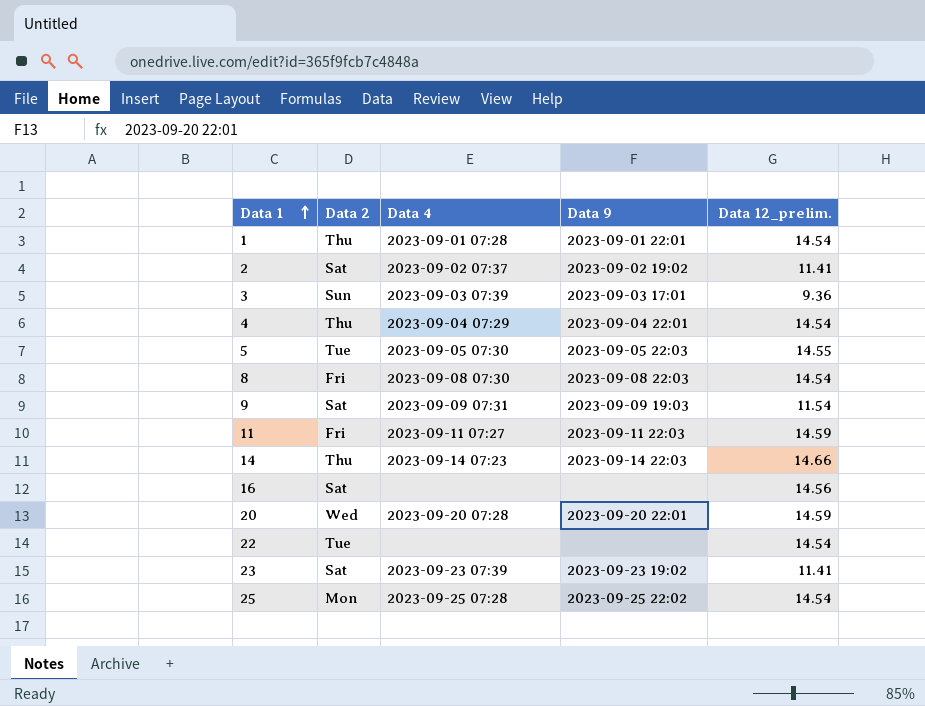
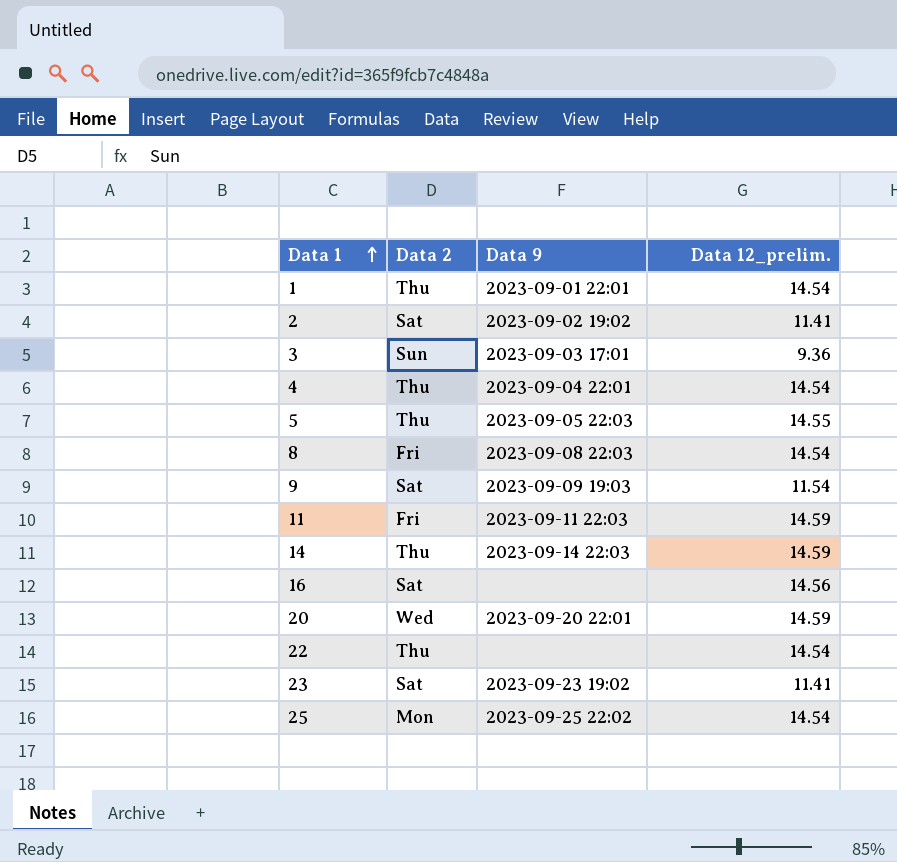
column Data 4 | position: 3 -> none
5 | Data 2: Tue -> Thu
14 | Data 12_prelim.: 14.66 -> 14.59
22 | Data 2: Tue -> Thu

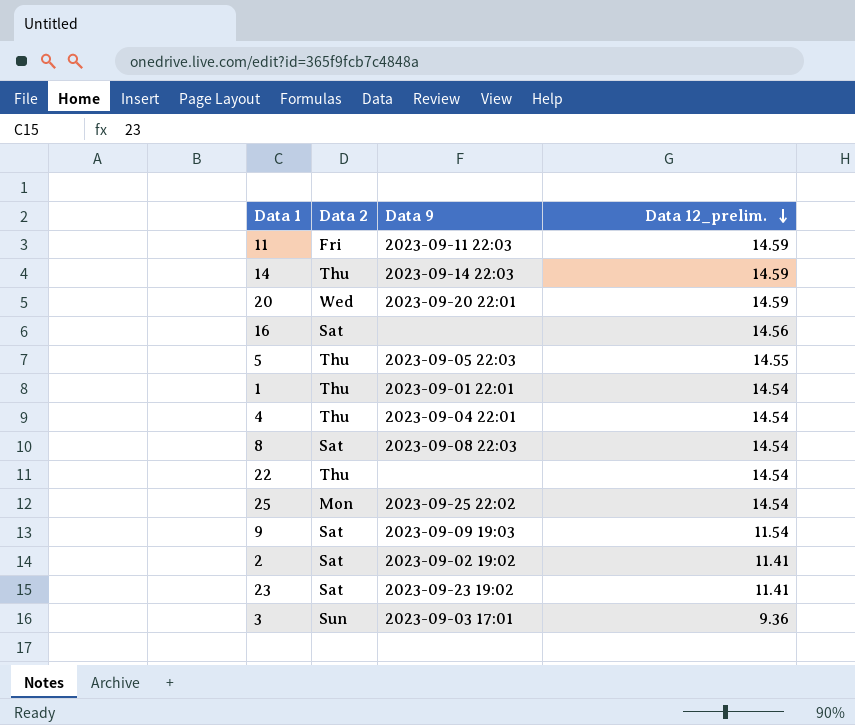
row order: Data 1 ascending -> Data 12_prelim. descending
8 | Data 2: Fri -> Sat

